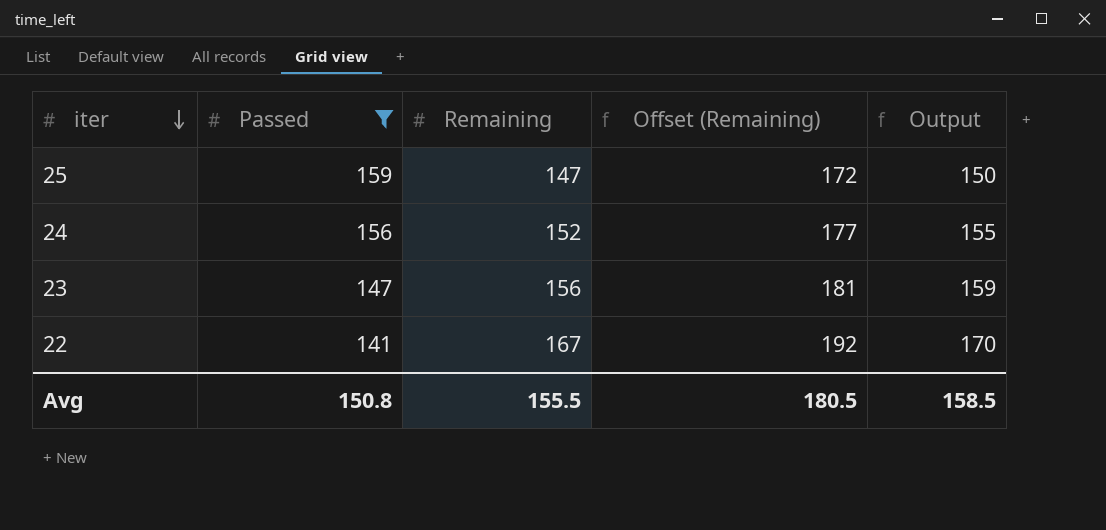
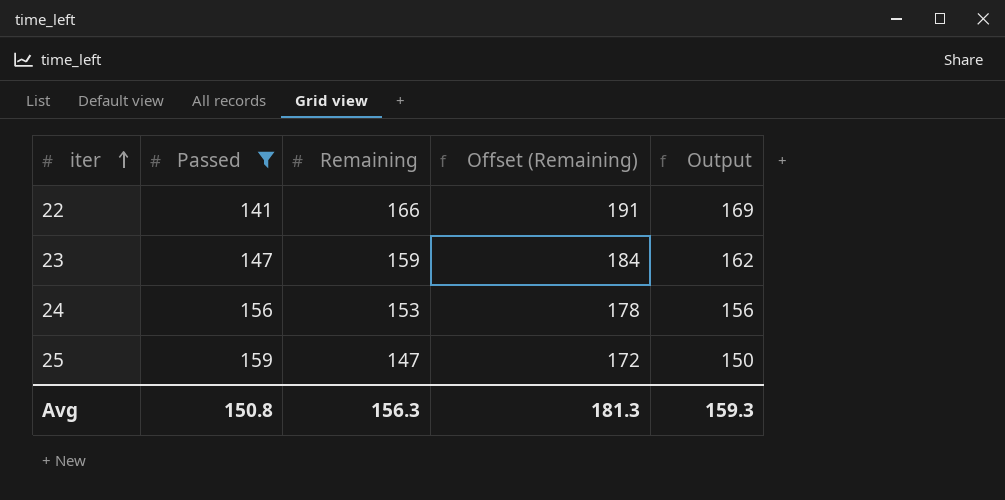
row order: iter descending -> iter ascending
22 | Remaining: 167 -> 166
22 | Offset (Remaining): 192 -> 191
22 | Output: 170 -> 169
23 | Remaining: 156 -> 159
23 | Offset (Remaining): 181 -> 184
23 | Output: 159 -> 162
24 | Remaining: 152 -> 153
24 | Offset (Remaining): 177 -> 178
24 | Output: 155 -> 156
Avg | Remaining: 155.5 -> 156.3
Avg | Offset (Remaining): 180.5 -> 181.3
Avg | Output: 158.5 -> 159.3

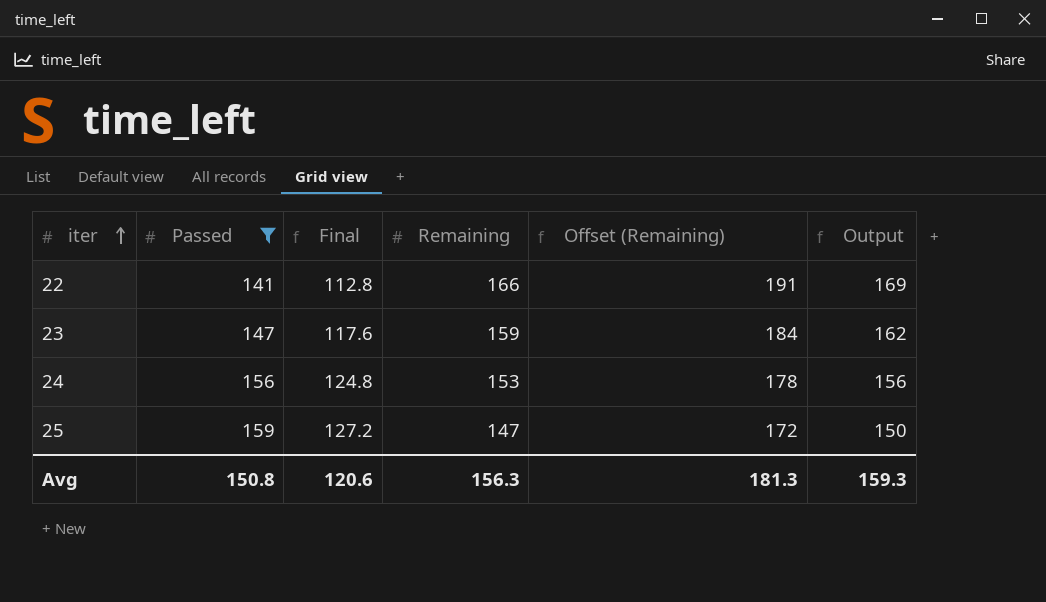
column Final | formula: none -> [Passed] * 0.8

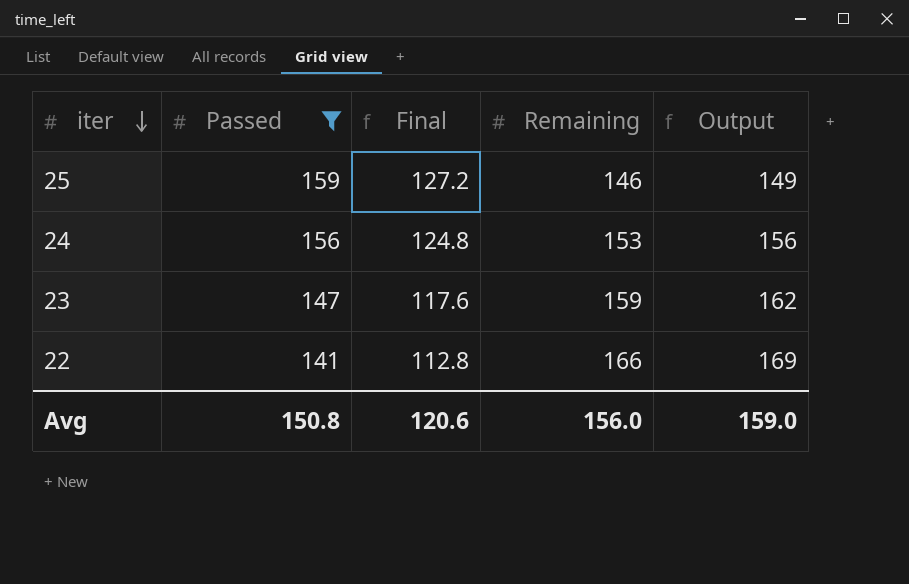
row order: iter ascending -> iter descending
column Offset (Remaining) | formula: [Remaining] + 25 -> none
25 | Remaining: 147 -> 146
25 | Output: 150 -> 149
Avg | Remaining: 156.3 -> 156.0
Avg | Output: 159.3 -> 159.0

